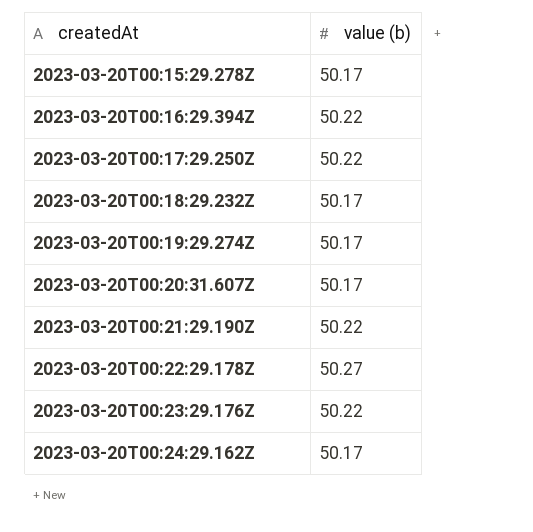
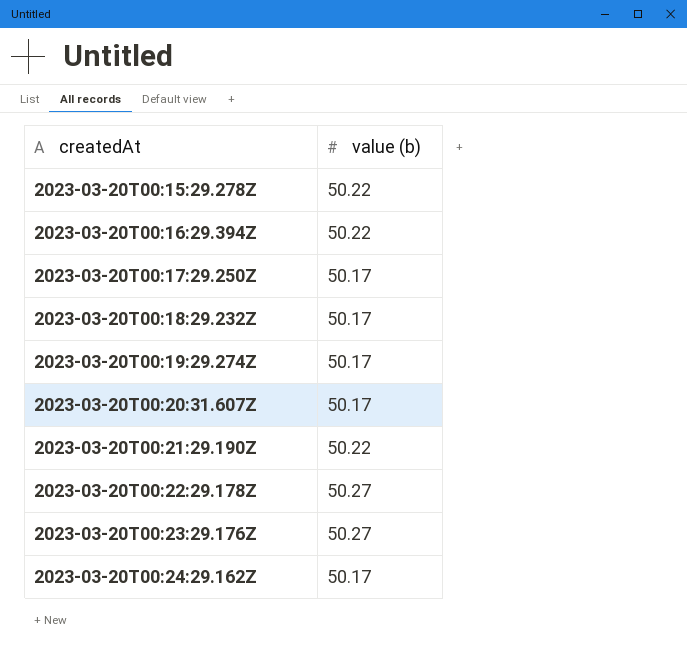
2023-03-20T00:15:29.278Z | value (b): 50.17 -> 50.22
2023-03-20T00:17:29.250Z | value (b): 50.22 -> 50.17
2023-03-20T00:23:29.176Z | value (b): 50.22 -> 50.27

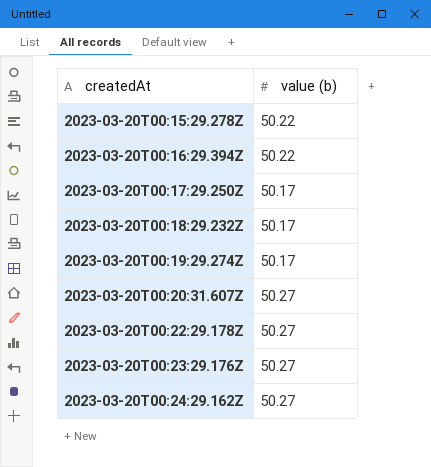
row 2023-03-20T00:21:29.190Z: 50.22 -> none
2023-03-20T00:20:31.607Z | value (b): 50.17 -> 50.27
2023-03-20T00:24:29.162Z | value (b): 50.17 -> 50.27

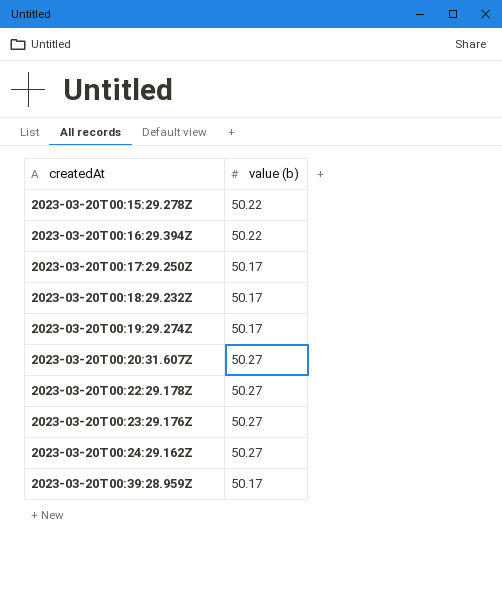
row 2023-03-20T00:39:28.959Z: none -> 50.17

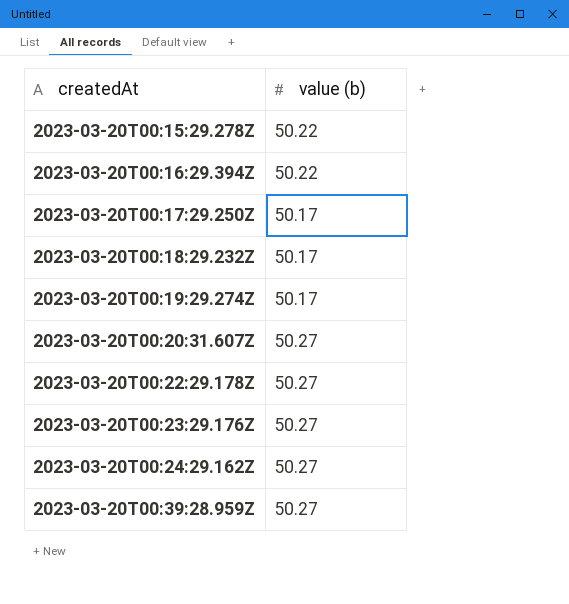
2023-03-20T00:39:28.959Z | value (b): 50.17 -> 50.27

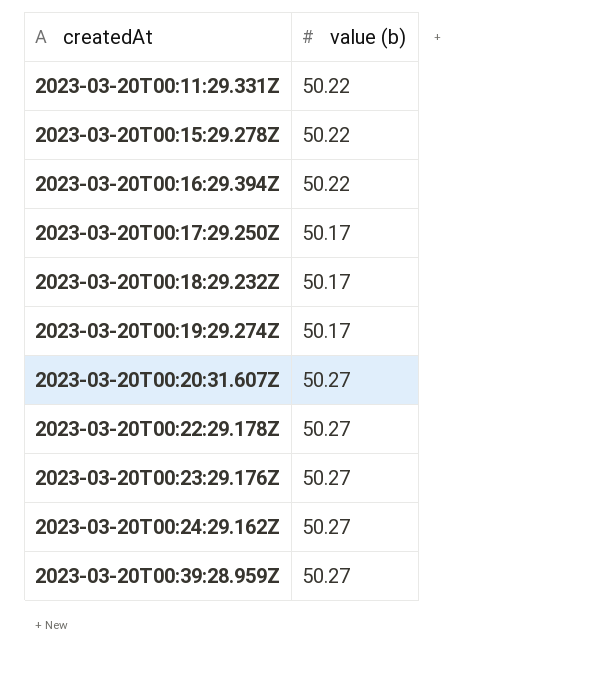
row 2023-03-20T00:11:29.331Z: none -> 50.22

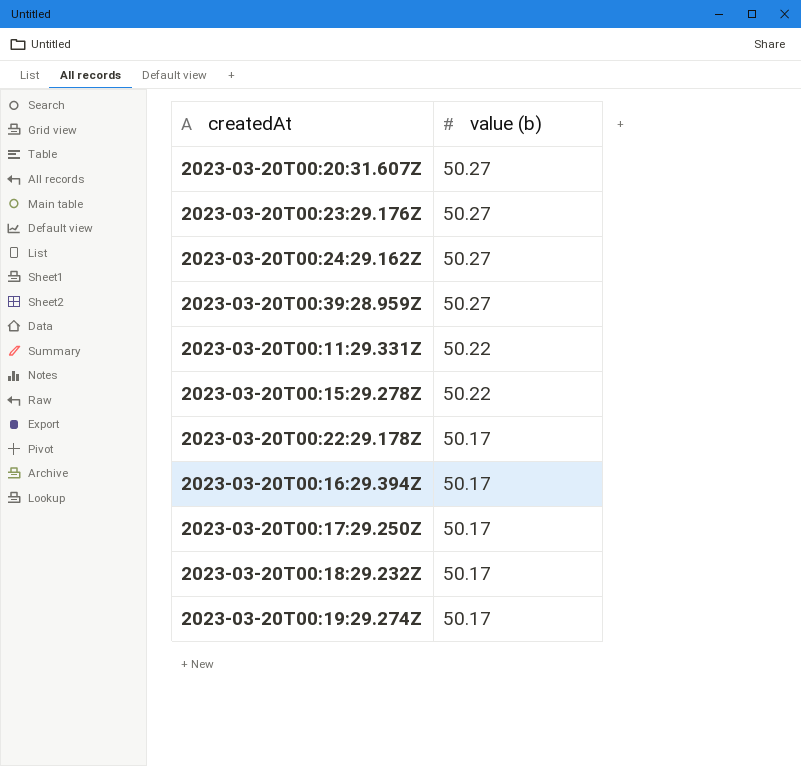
row order: createdAt ascending -> value (b) descending
2023-03-20T00:22:29.178Z | value (b): 50.27 -> 50.17
2023-03-20T00:16:29.394Z | value (b): 50.22 -> 50.17

